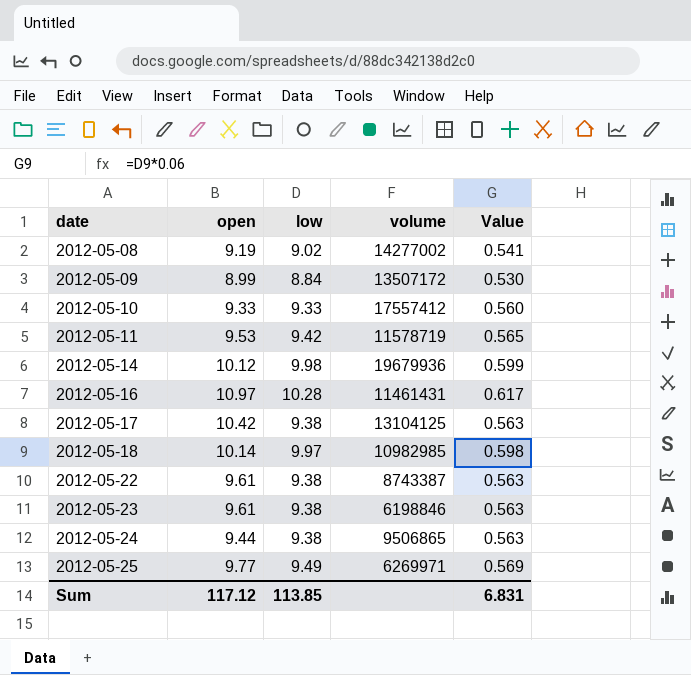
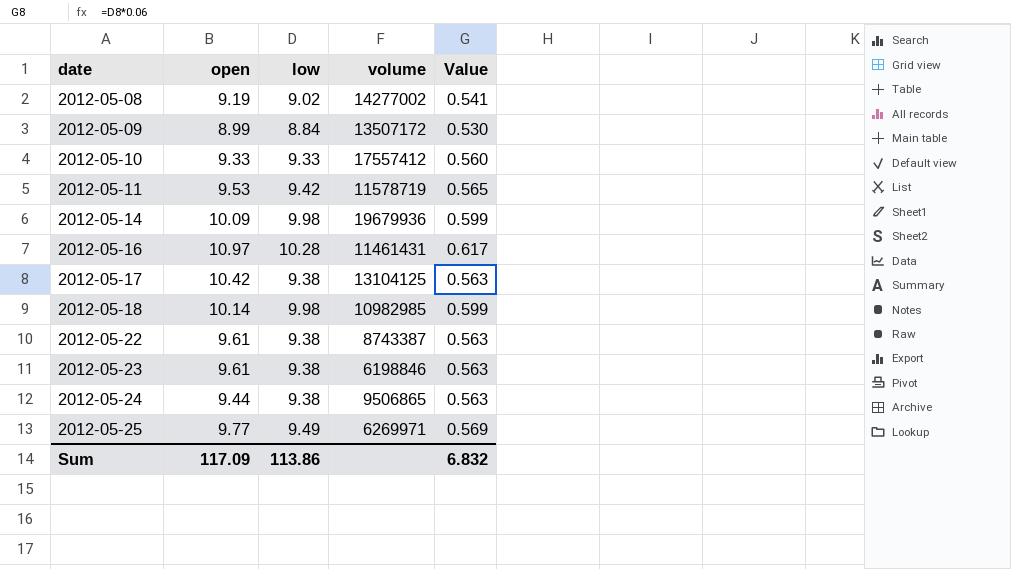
2012-05-14 | open: 10.12 -> 10.09
2012-05-18 | low: 9.97 -> 9.98
2012-05-18 | Value: 0.598 -> 0.599
Sum | open: 117.12 -> 117.09
Sum | low: 113.85 -> 113.86
Sum | Value: 6.831 -> 6.832

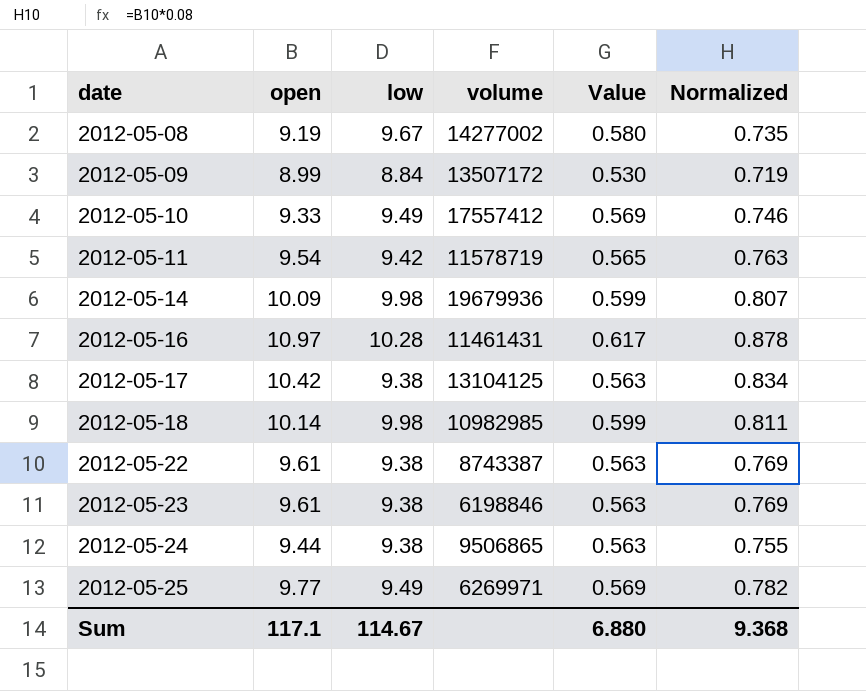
column Normalized | formula: none -> [open] * 0.08
2012-05-08 | low: 9.02 -> 9.67
2012-05-08 | Value: 0.541 -> 0.580
2012-05-10 | low: 9.33 -> 9.49
2012-05-10 | Value: 0.560 -> 0.569
2012-05-11 | open: 9.53 -> 9.54
Sum | open: 117.09 -> 117.1
Sum | low: 113.86 -> 114.67
Sum | Value: 6.832 -> 6.880

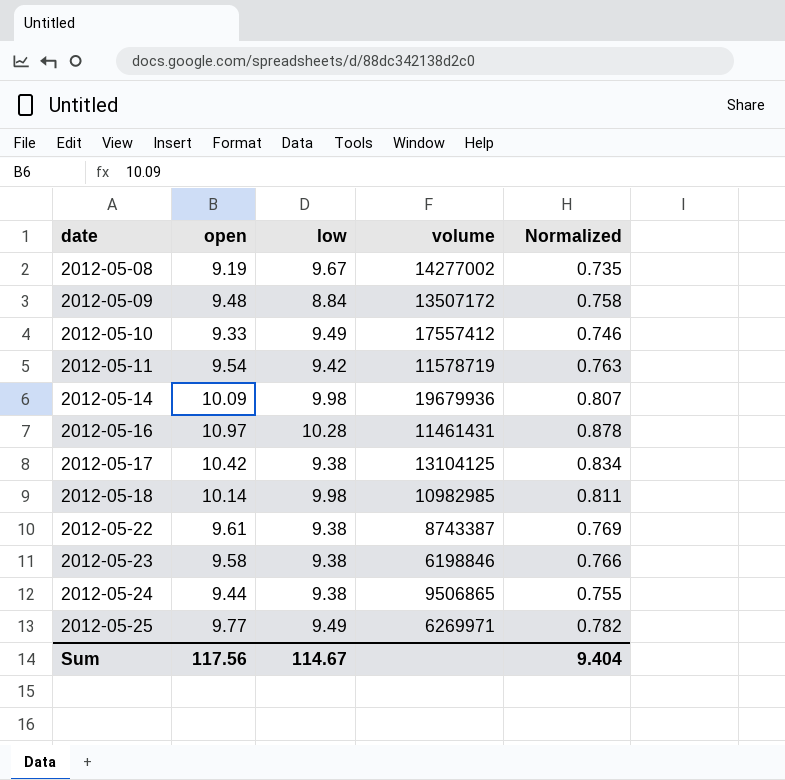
column Value | formula: [low] * 0.06 -> none
2012-05-09 | open: 8.99 -> 9.48
2012-05-09 | Normalized: 0.719 -> 0.758
2012-05-23 | open: 9.61 -> 9.58
2012-05-23 | Normalized: 0.769 -> 0.766
Sum | open: 117.1 -> 117.56
Sum | Normalized: 9.368 -> 9.404

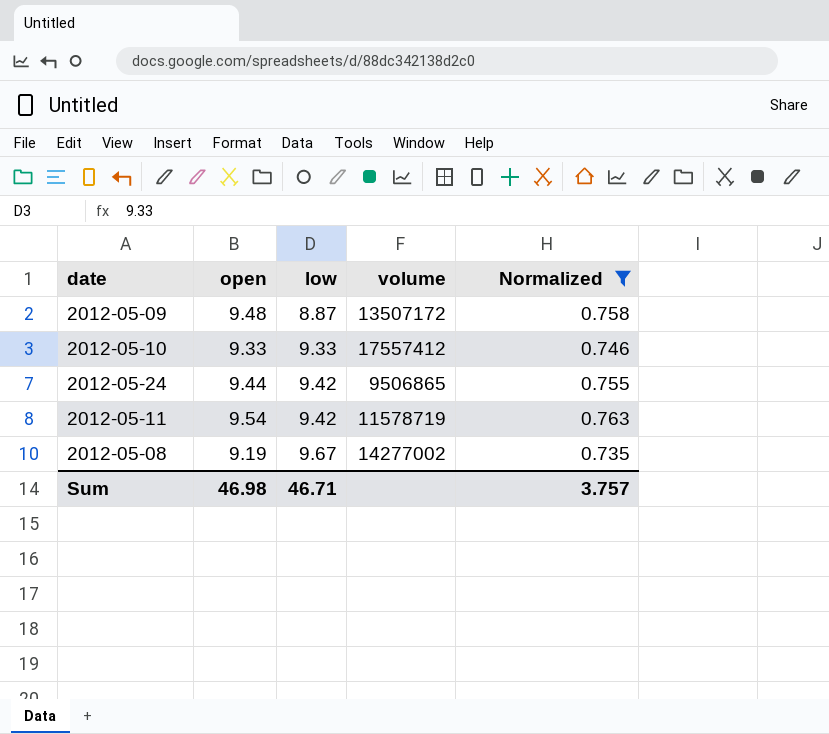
filter: none -> Normalized <= 0.763
row order: date ascending -> low ascending
2012-05-09 | low: 8.84 -> 8.87
2012-05-10 | low: 9.49 -> 9.33
2012-05-24 | low: 9.38 -> 9.42
Sum | open: 117.56 -> 46.98
Sum | low: 114.67 -> 46.71
Sum | Normalized: 9.404 -> 3.757

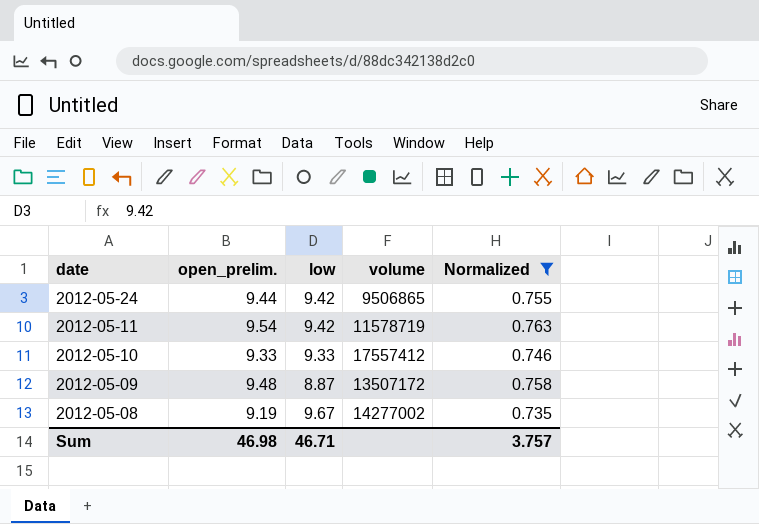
row order: low ascending -> date descending
column name: open -> open_prelim.

